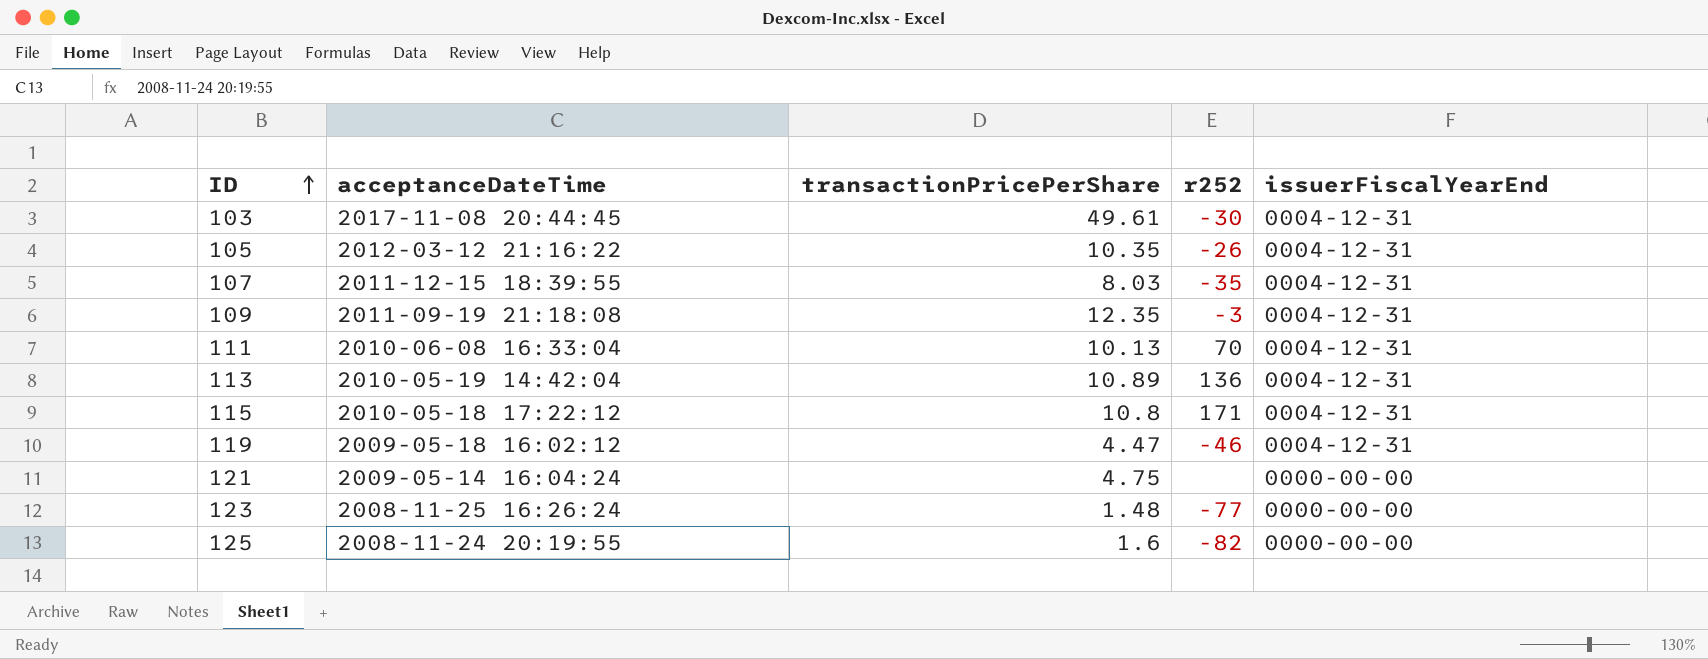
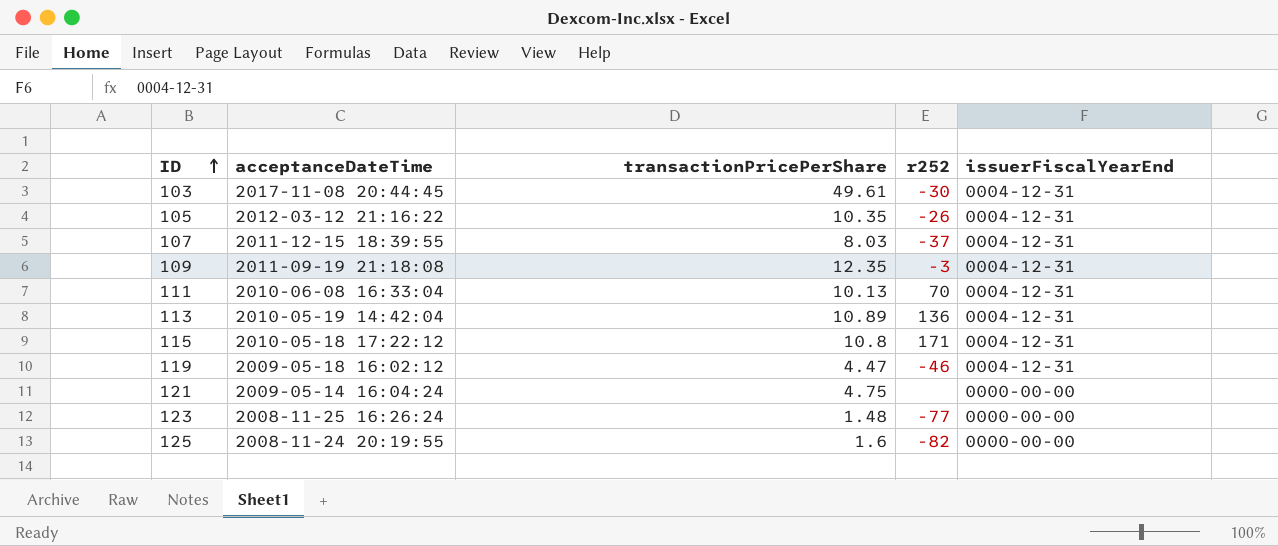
107 | r252: -35 -> -37

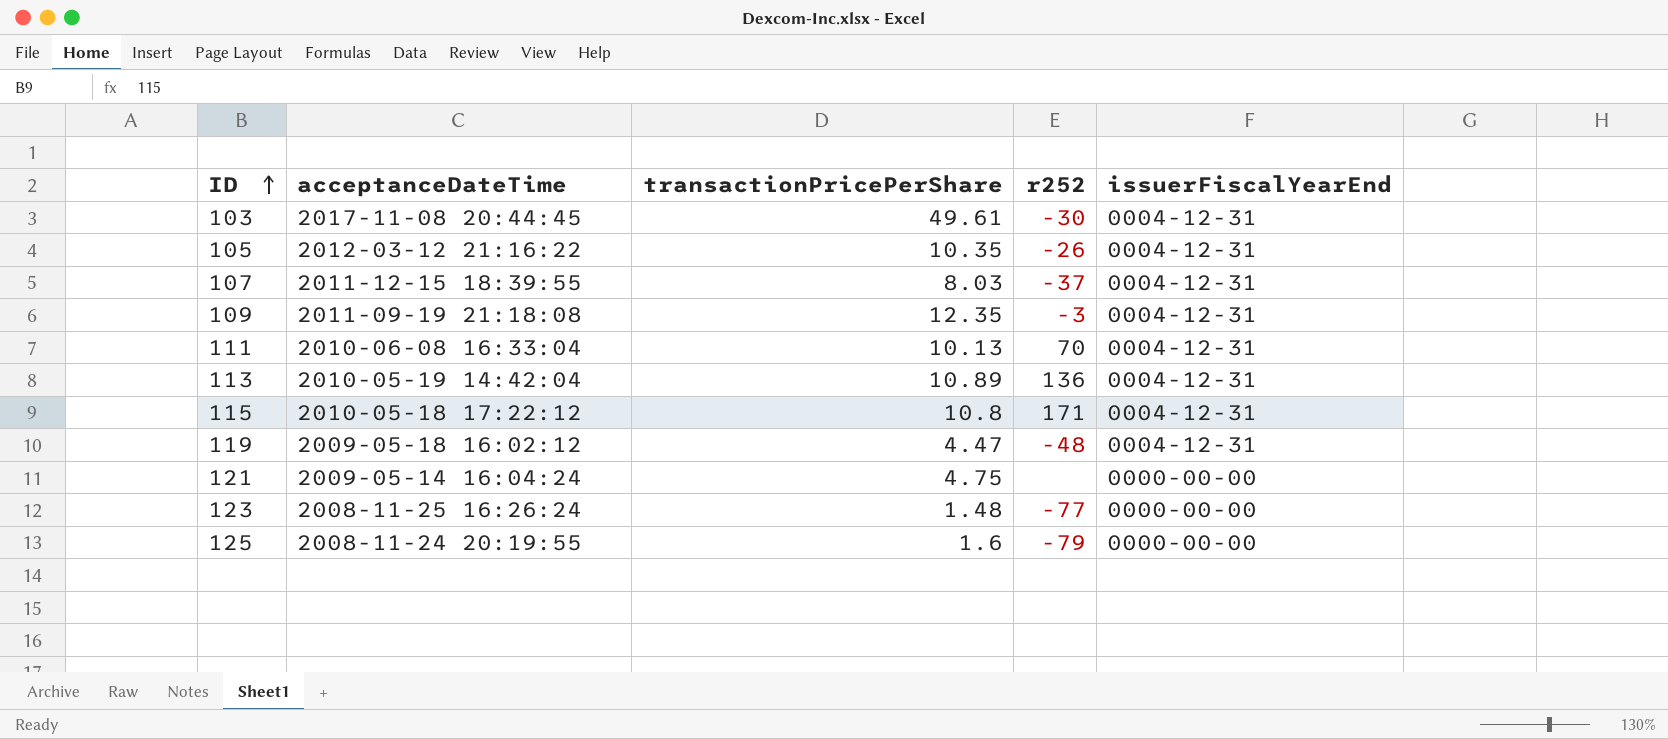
119 | r252: -46 -> -48
125 | r252: -82 -> -79

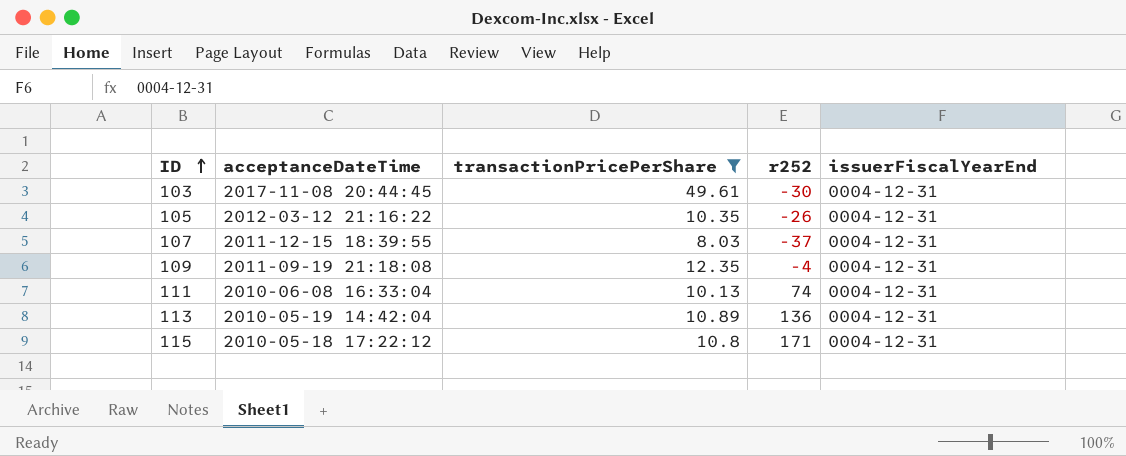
filter: none -> transactionPricePerShare >= 8.03
109 | r252: -3 -> -4
111 | r252: 70 -> 74

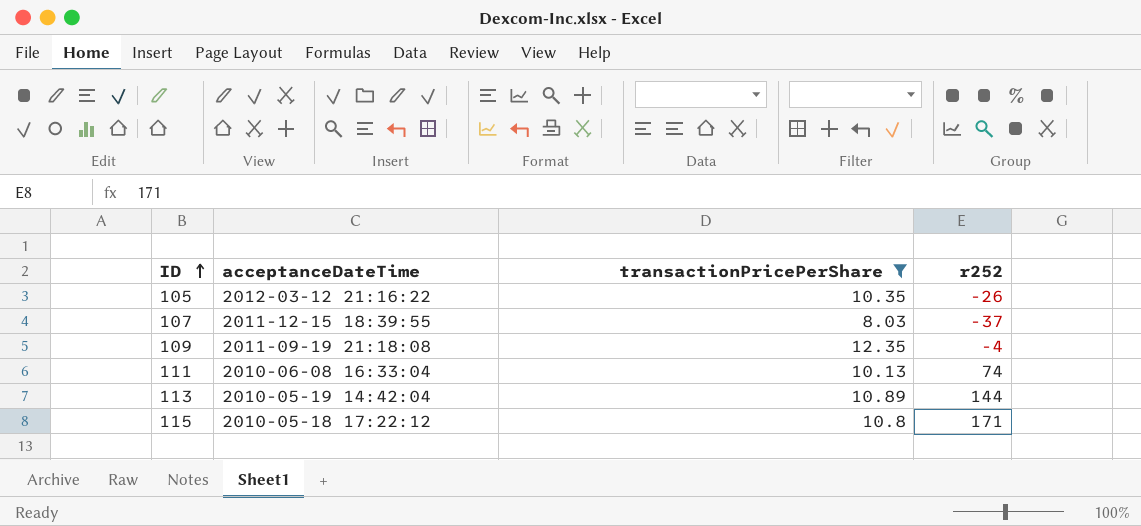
column issuerFiscalYearEnd | position: 5 -> none
row 103: 2017-11-08 20:44:45 | 49.61 | -30 | 0004-12-31 -> none
113 | r252: 136 -> 144

